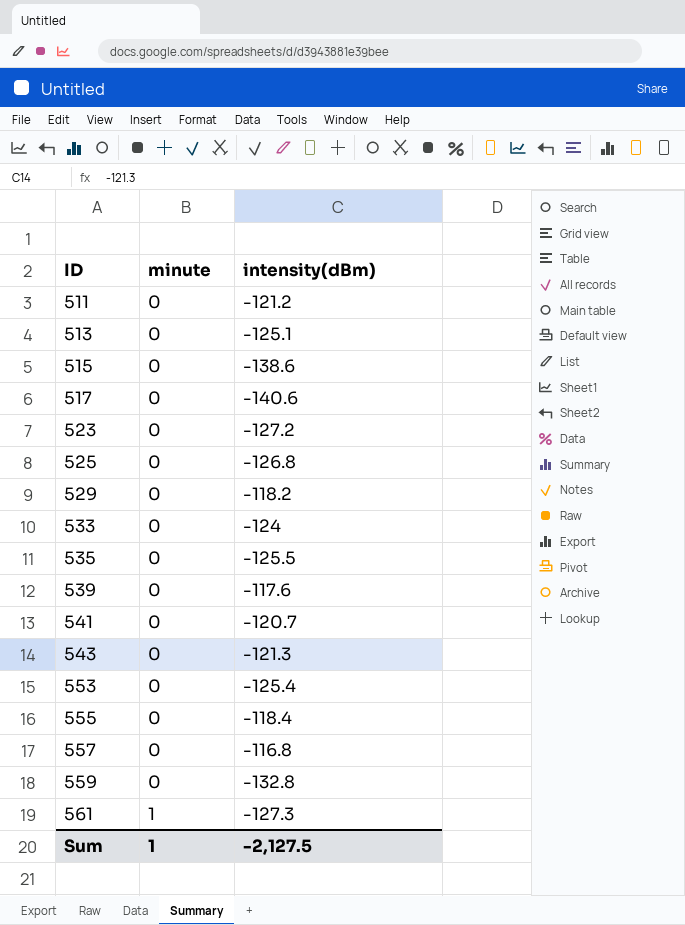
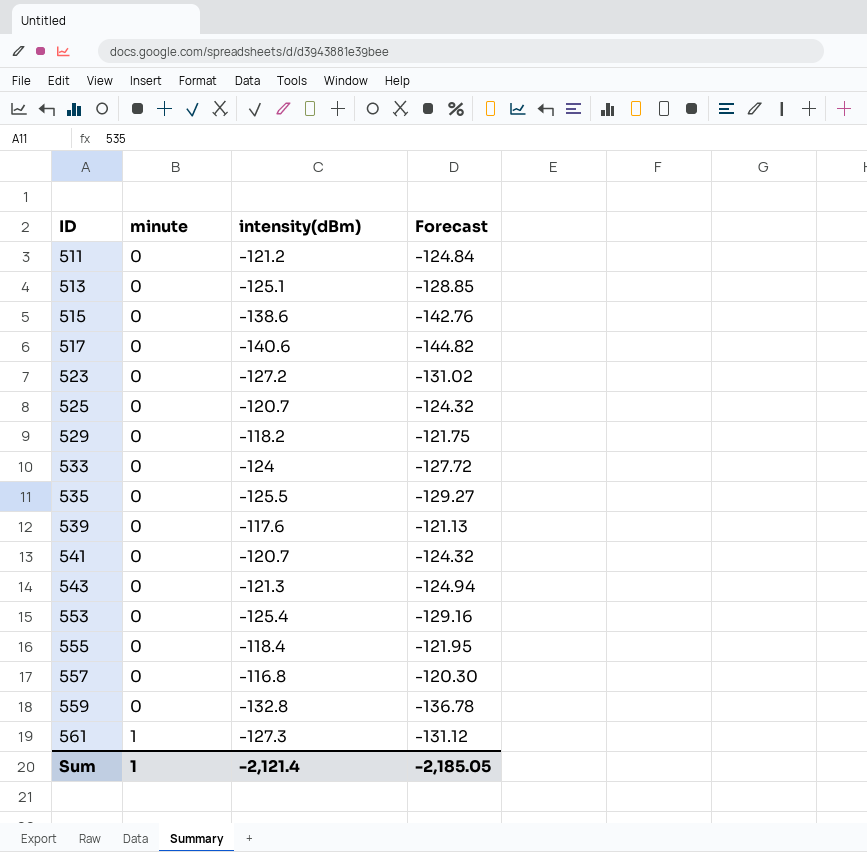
column Forecast | formula: none -> [intensity(dBm)] * 1.03
525 | intensity(dBm): -126.8 -> -120.7
Sum | intensity(dBm): -2,127.5 -> -2,121.4

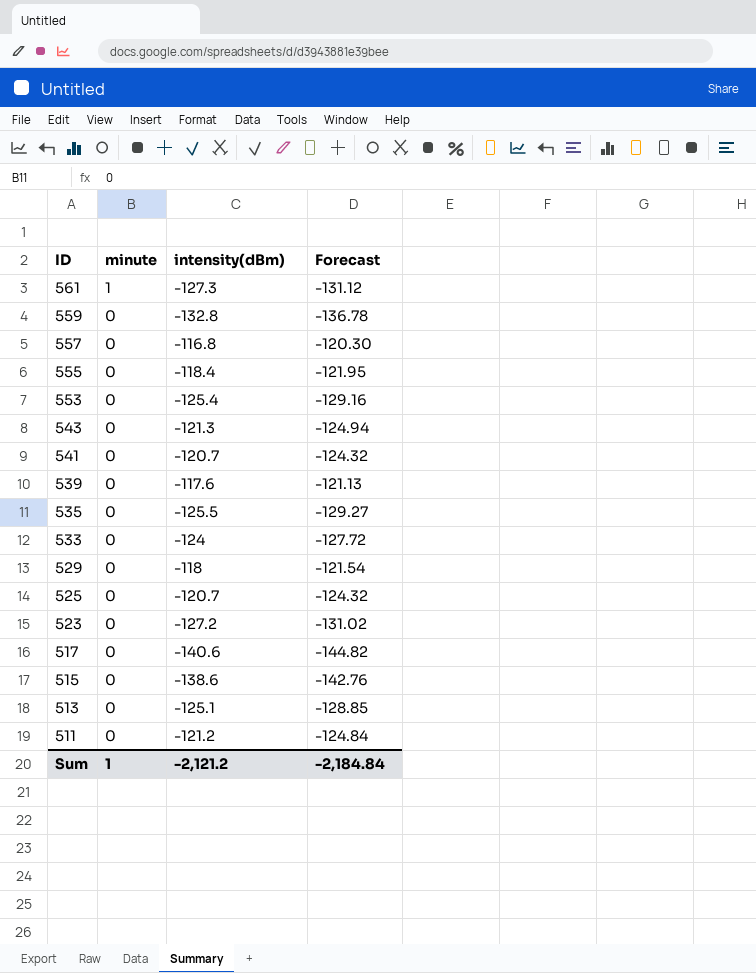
row order: ID ascending -> ID descending
529 | intensity(dBm): -118.2 -> -118
529 | Forecast: -121.75 -> -121.54
Sum | intensity(dBm): -2,121.4 -> -2,121.2
Sum | Forecast: -2,185.05 -> -2,184.84

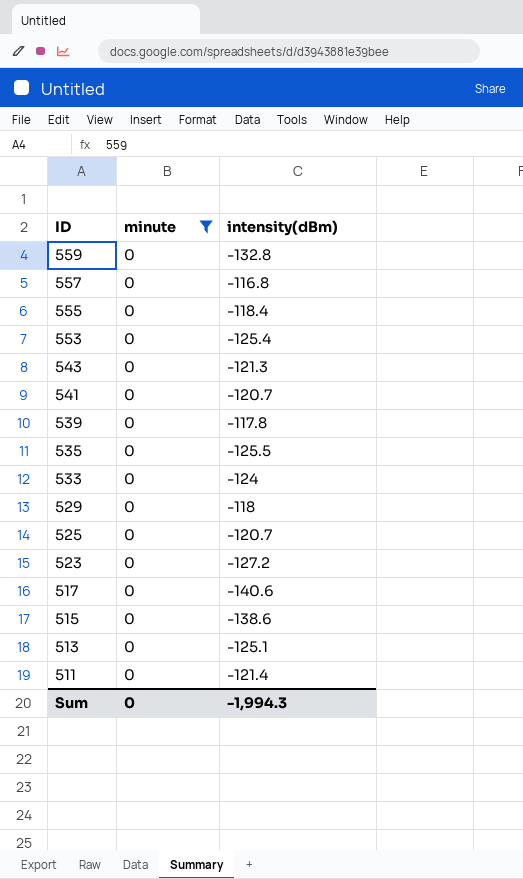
filter: none -> minute = 0
column Forecast | formula: [intensity(dBm)] * 1.03 -> none
539 | intensity(dBm): -117.6 -> -117.8
511 | intensity(dBm): -121.2 -> -121.4
Sum | minute: 1 -> 0
Sum | intensity(dBm): -2,121.2 -> -1,994.3

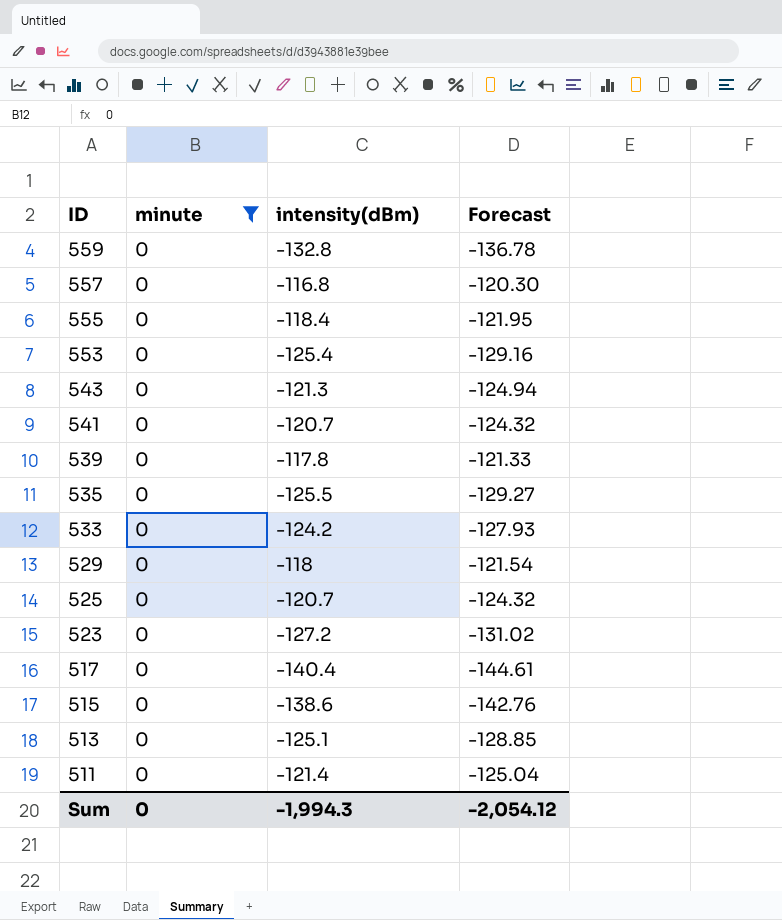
column Forecast | formula: none -> [intensity(dBm)] * 1.03
533 | intensity(dBm): -124 -> -124.2
517 | intensity(dBm): -140.6 -> -140.4

